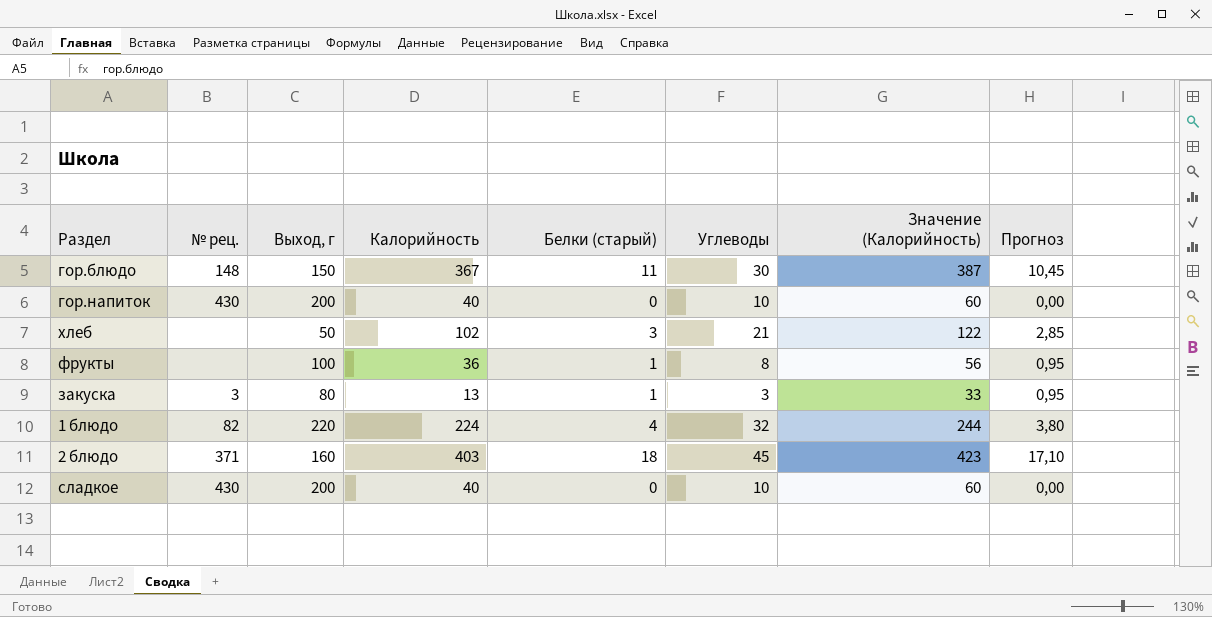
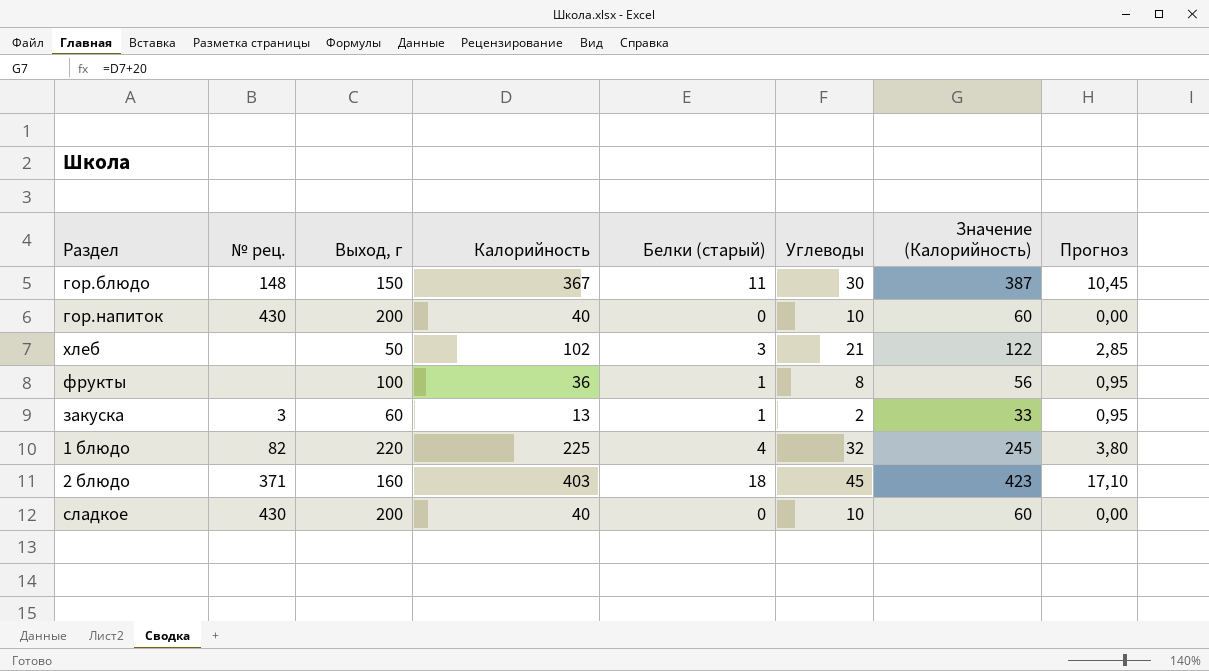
закуска | Выход, г: 80 -> 60
закуска | Углеводы: 3 -> 2
1 блюдо | Калорийность: 224 -> 225
1 блюдо | Значение (Калорийность): 244 -> 245

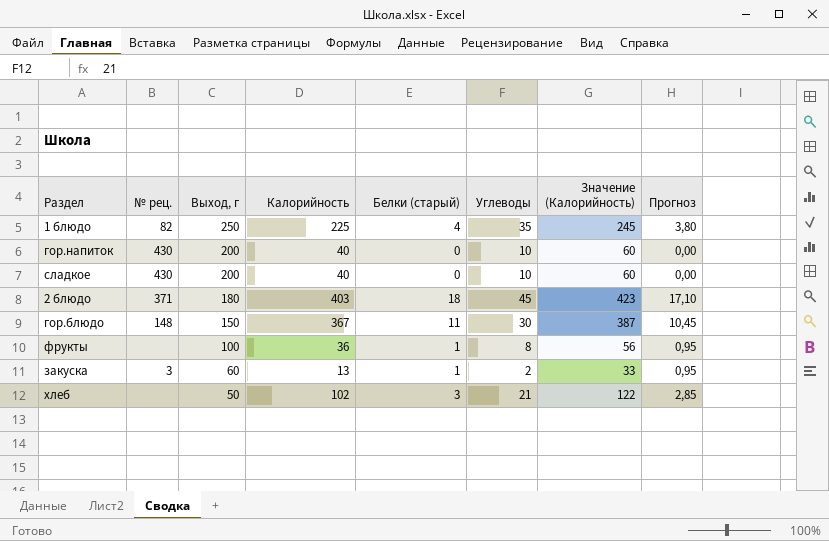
row order: none -> Выход, г descending
1 блюдо | Выход, г: 220 -> 250
1 блюдо | Углеводы: 32 -> 35
2 блюдо | Выход, г: 160 -> 180

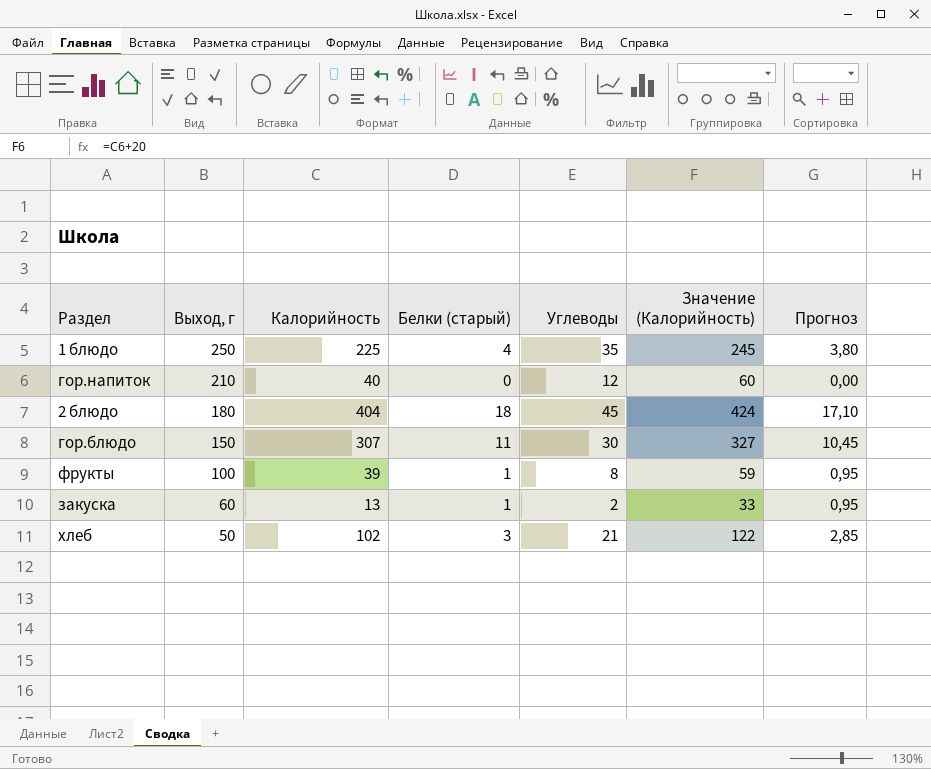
column № рец. | position: 2 -> none
row сладкое: 430 | 200 | 40 | 0 | 10 | 60 | 0,00 -> none
гор.напиток | Выход, г: 200 -> 210
гор.напиток | Углеводы: 10 -> 12
2 блюдо | Калорийность: 403 -> 404
2 блюдо | Значение (Калорийность): 423 -> 424
гор.блюдо | Калорийность: 367 -> 307
гор.блюдо | Значение (Калорийность): 387 -> 327
фрукты | Калорийность: 36 -> 39
фрукты | Значение (Калорийность): 56 -> 59

